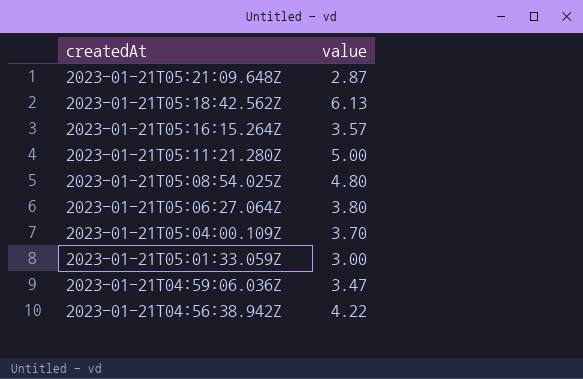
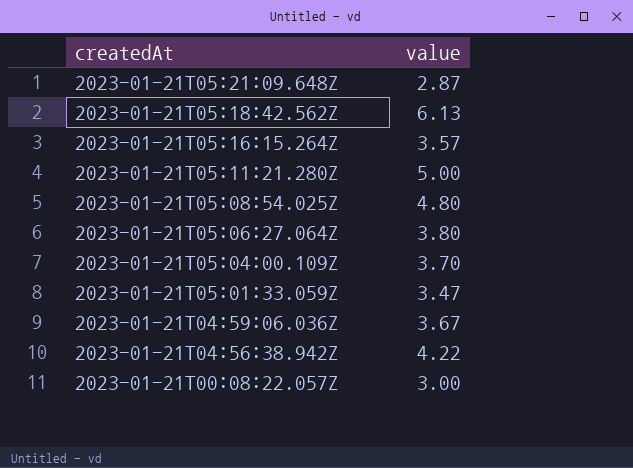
2023-01-21T05:01:33.059Z | value: 3.00 -> 3.47
2023-01-21T04:59:06.036Z | value: 3.47 -> 3.67
row 2023-01-21T00:08:22.057Z: none -> 3.00

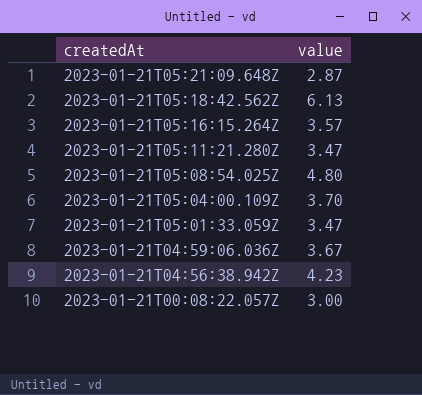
row 2023-01-21T05:06:27.064Z: 3.80 -> none
2023-01-21T05:11:21.280Z | value: 5.00 -> 3.47
2023-01-21T04:56:38.942Z | value: 4.22 -> 4.23

